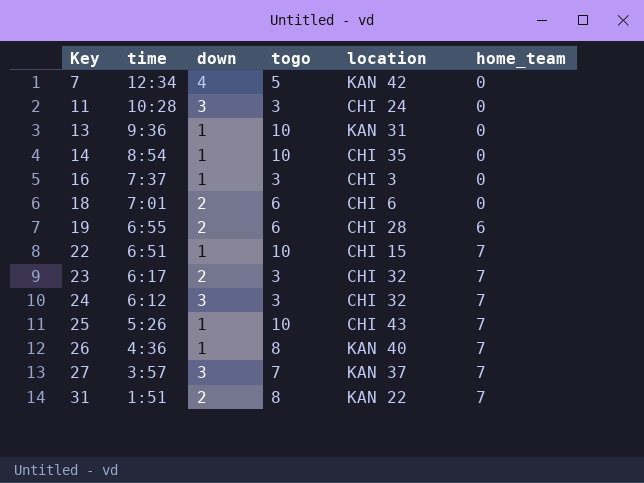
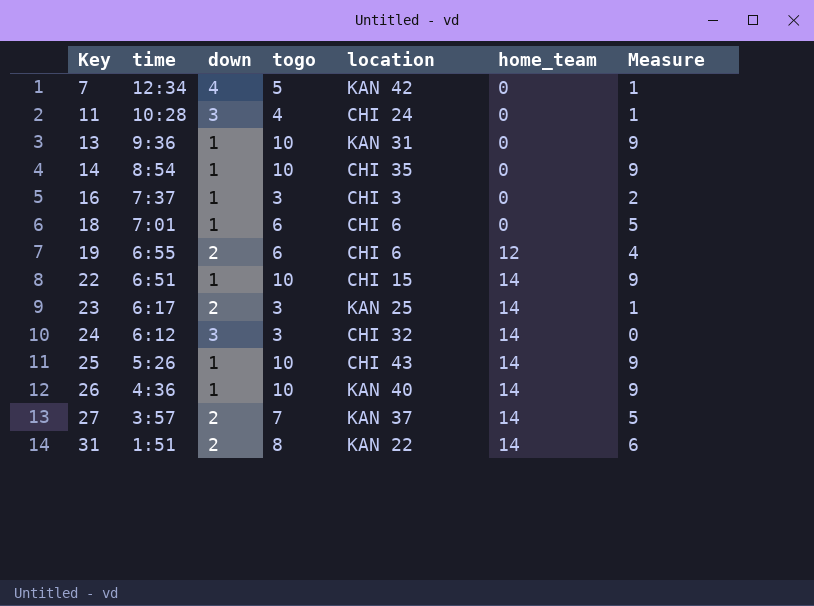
column Measure | formula: none -> [togo] - [down]
11 | togo: 3 -> 4
18 | down: 2 -> 1
19 | location: CHI 28 -> CHI 6
19 | home_team: 6 -> 12
22 | home_team: 7 -> 14
23 | location: CHI 32 -> KAN 25
23 | home_team: 7 -> 14
24 | home_team: 7 -> 14
25 | home_team: 7 -> 14
26 | togo: 8 -> 10
26 | home_team: 7 -> 14
27 | down: 3 -> 2
27 | home_team: 7 -> 14
31 | home_team: 7 -> 14

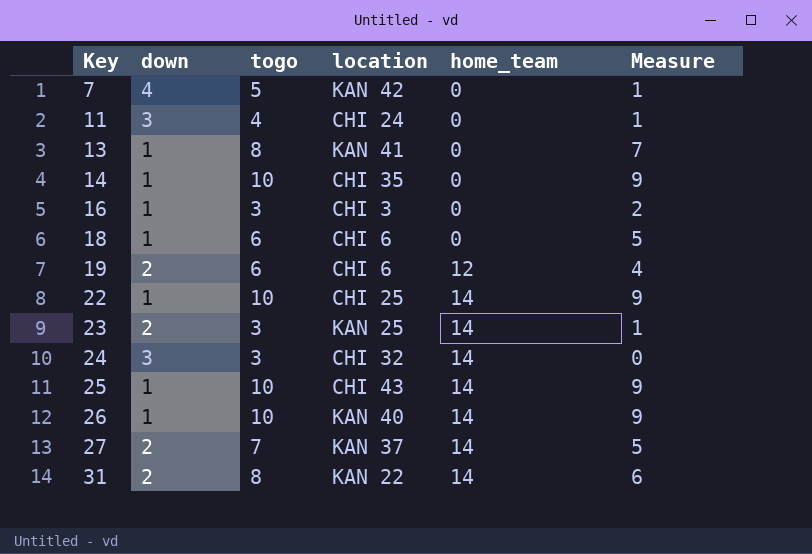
column time | position: 2 -> none
13 | togo: 10 -> 8
13 | location: KAN 31 -> KAN 41
13 | Measure: 9 -> 7
22 | location: CHI 15 -> CHI 25

